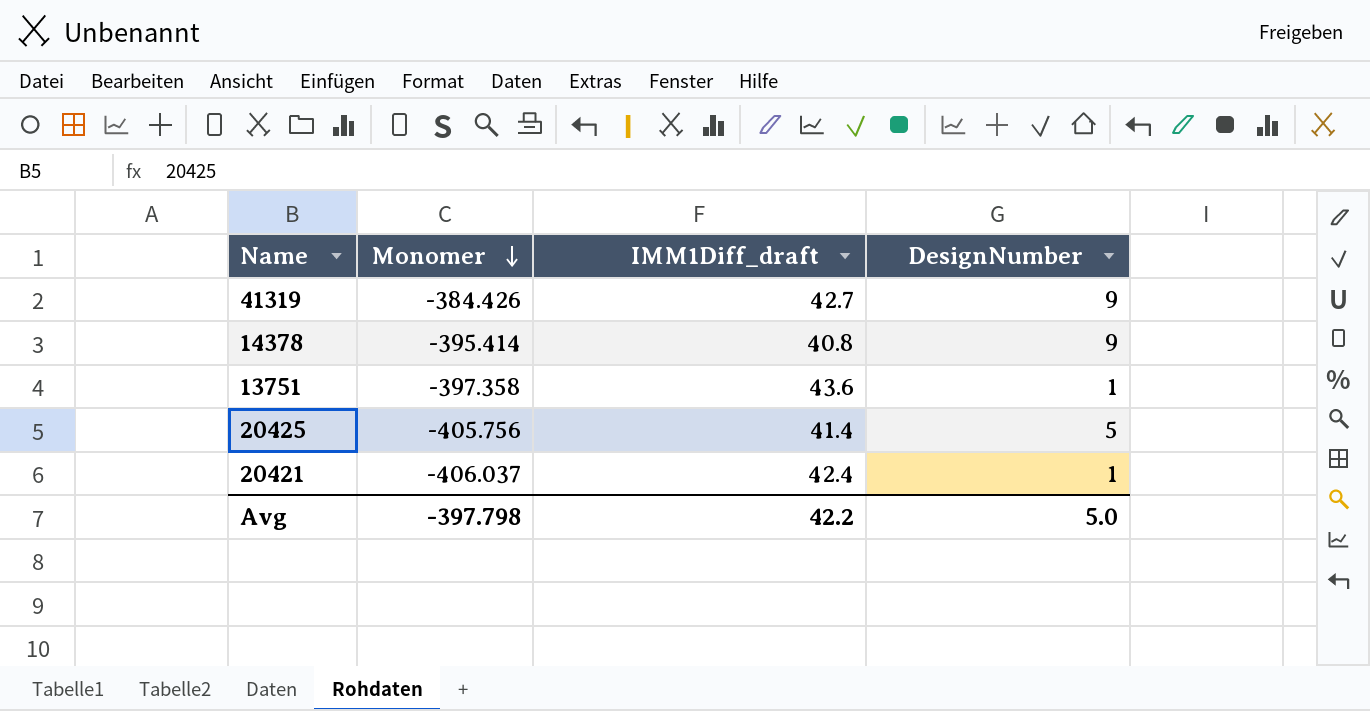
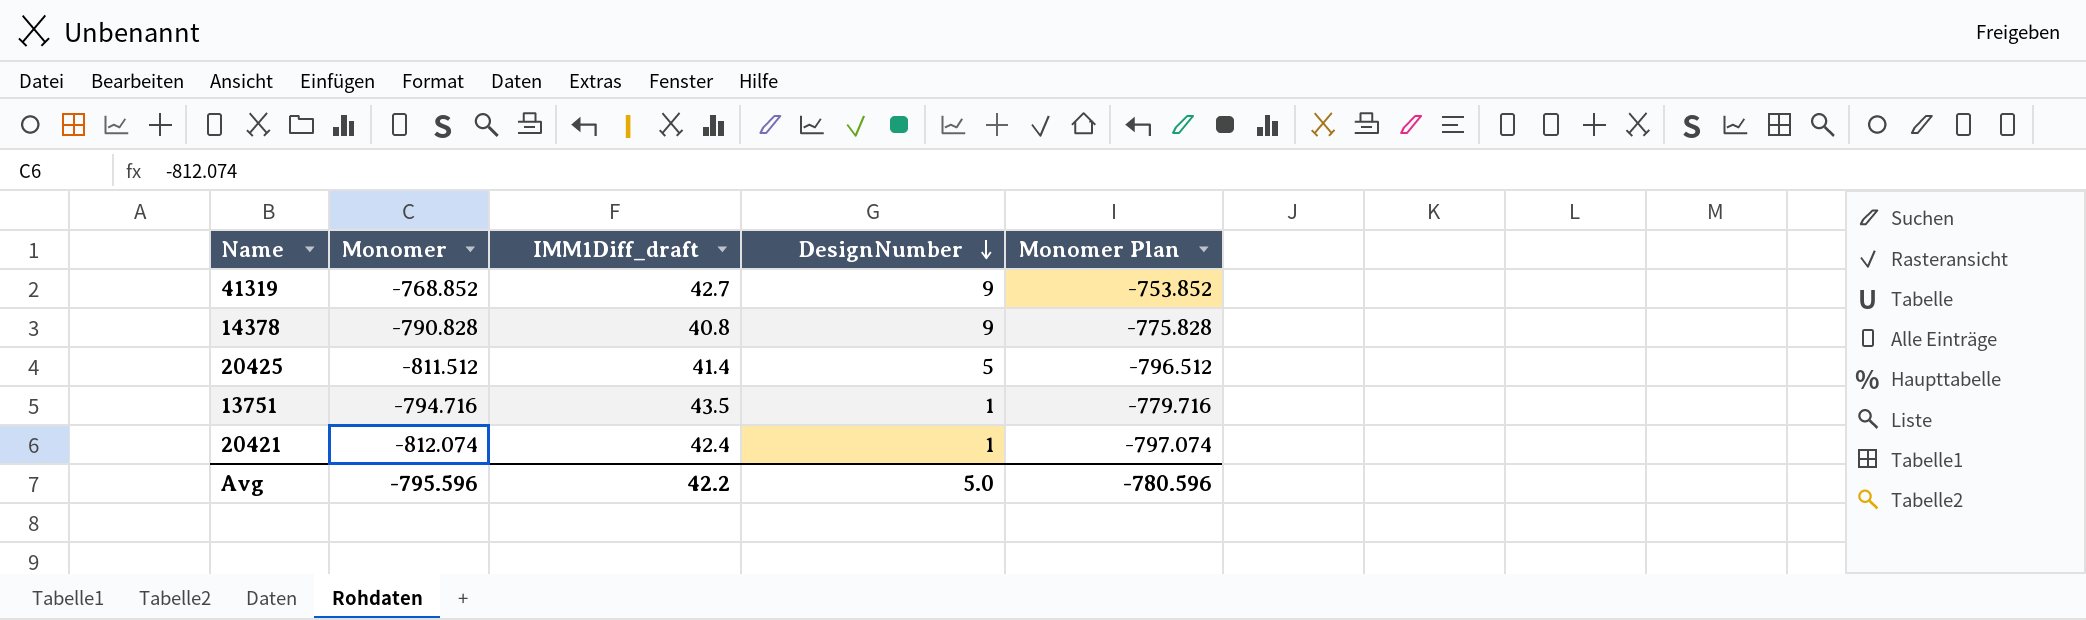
row order: Monomer descending -> DesignNumber descending
column Monomer Plan | formula: none -> [Monomer] + 15
41319 | Monomer: -384.426 -> -768.852
14378 | Monomer: -395.414 -> -790.828
20425 | Monomer: -405.756 -> -811.512
13751 | Monomer: -397.358 -> -794.716
13751 | IMM1Diff_draft: 43.6 -> 43.5
20421 | Monomer: -406.037 -> -812.074
Avg | Monomer: -397.798 -> -795.596

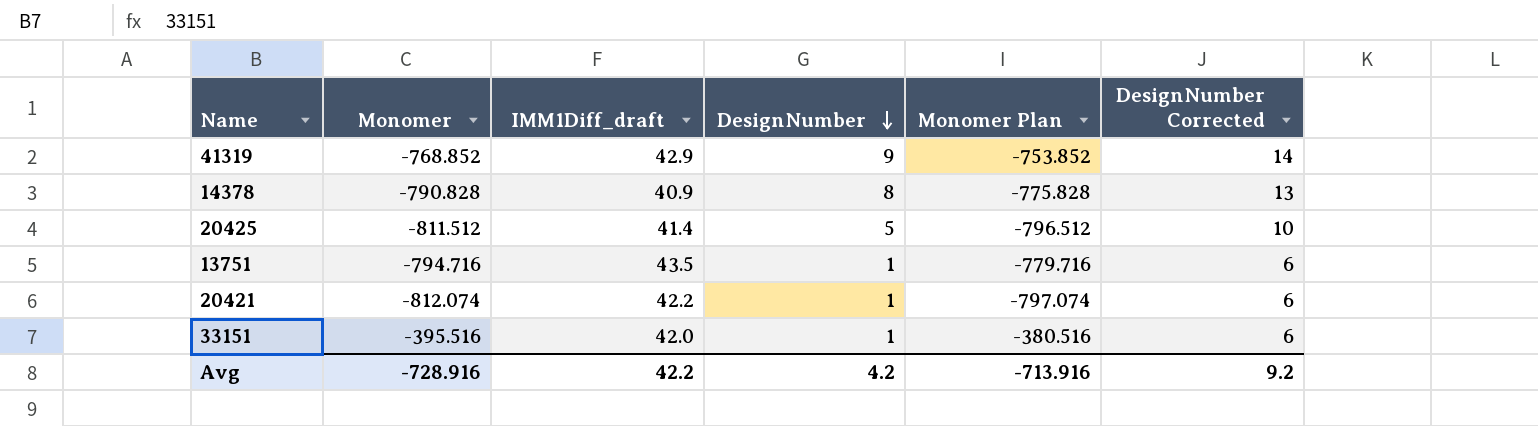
column DesignNumber Corrected | formula: none -> [DesignNumber] + 5
41319 | IMM1Diff_draft: 42.7 -> 42.9
14378 | IMM1Diff_draft: 40.8 -> 40.9
14378 | DesignNumber: 9 -> 8
20421 | IMM1Diff_draft: 42.4 -> 42.2
row 33151: none -> -395.516 | 42.0 | 1 | -380.516 | 6
Avg | Monomer: -795.596 -> -728.916
Avg | DesignNumber: 5.0 -> 4.2
Avg | Monomer Plan: -780.596 -> -713.916

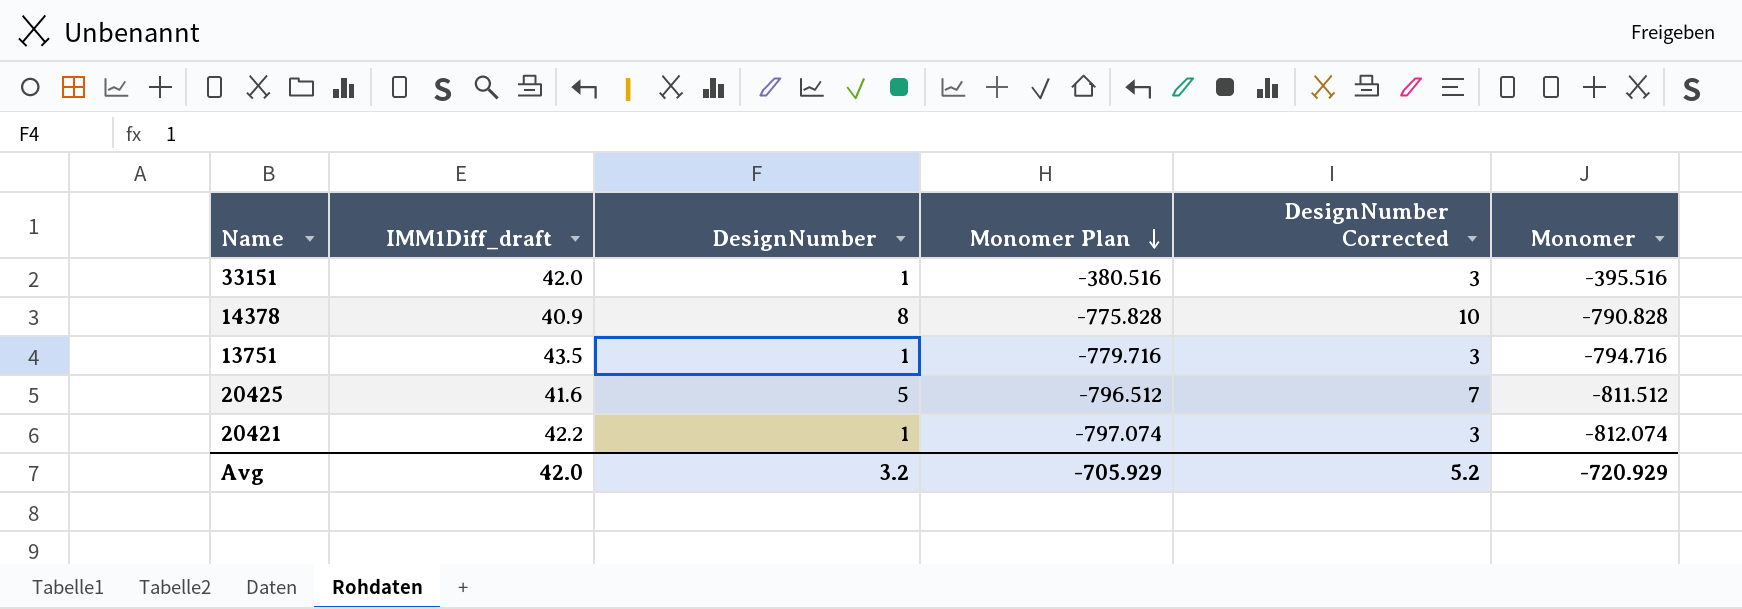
row order: DesignNumber descending -> Monomer Plan descending
column DesignNumber Corrected | formula: [DesignNumber] + 5 -> [DesignNumber] + 2
column Monomer | position: 2 -> 6
row 41319: -768.852 | 42.9 | 9 | -753.852 | 14 -> none
20425 | IMM1Diff_draft: 41.4 -> 41.6
Avg | IMM1Diff_draft: 42.2 -> 42.0
Avg | DesignNumber: 4.2 -> 3.2
Avg | Monomer Plan: -713.916 -> -705.929
Avg | DesignNumber Corrected: 9.2 -> 5.2
Avg | Monomer: -728.916 -> -720.929

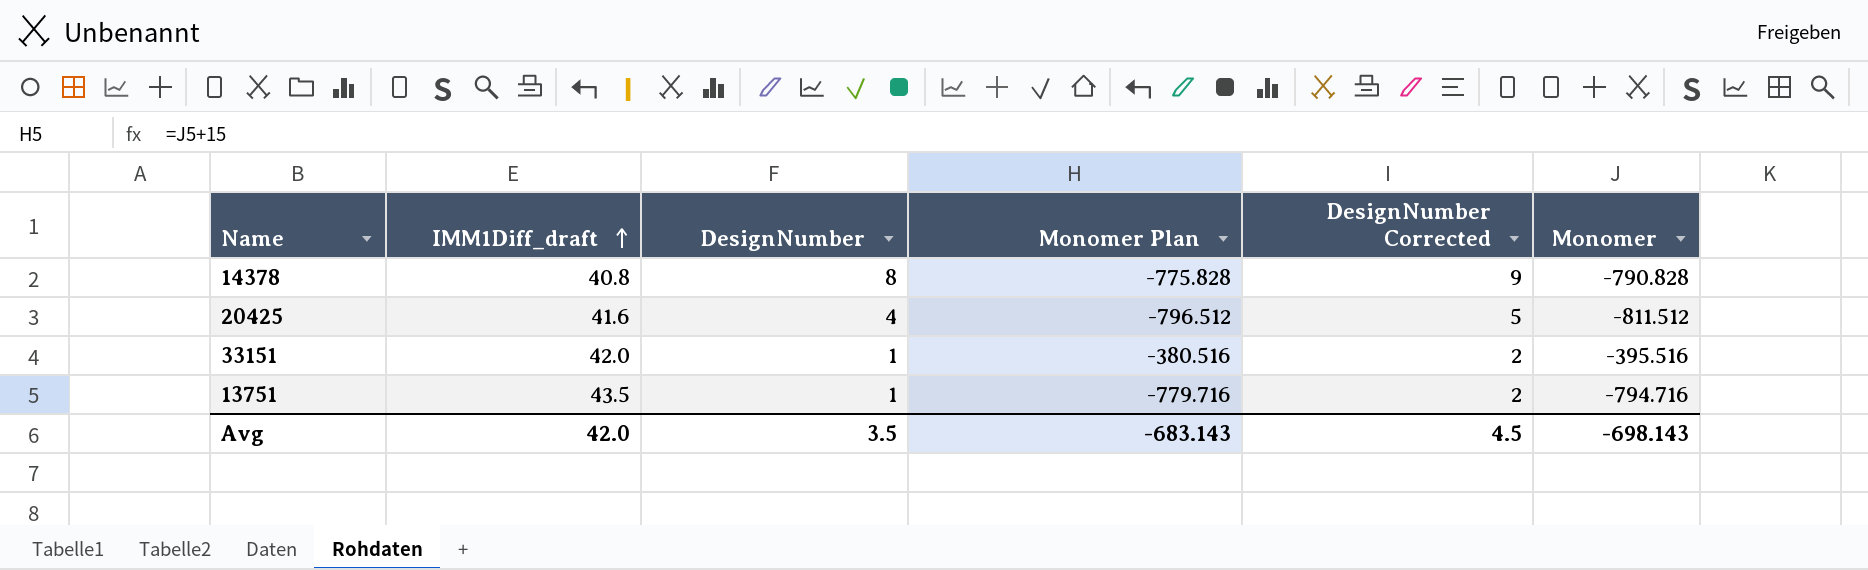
row order: Monomer Plan descending -> IMM1Diff_draft ascending
column DesignNumber Corrected | formula: [DesignNumber] + 2 -> [DesignNumber] + 1
row 20421: 42.2 | 1 | -797.074 | 3 | -812.074 -> none
14378 | IMM1Diff_draft: 40.9 -> 40.8
20425 | DesignNumber: 5 -> 4
Avg | DesignNumber: 3.2 -> 3.5
Avg | Monomer Plan: -705.929 -> -683.143
Avg | DesignNumber Corrected: 5.2 -> 4.5
Avg | Monomer: -720.929 -> -698.143

